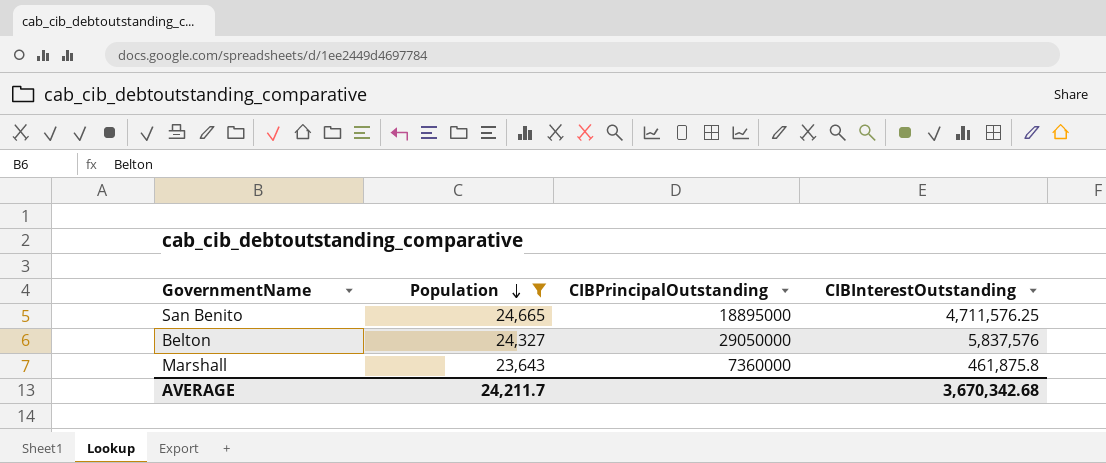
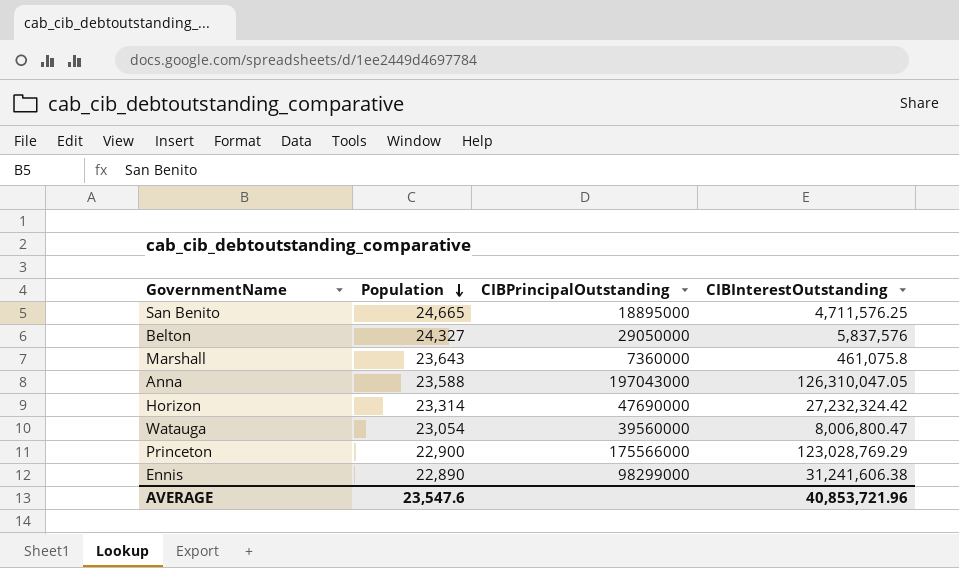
filter: Population >= 23,643 -> none
Marshall | CIBInterestOutstanding: 461,875.8 -> 461,075.8
AVERAGE | Population: 24,211.7 -> 23,547.6
AVERAGE | CIBInterestOutstanding: 3,670,342.68 -> 40,853,721.96

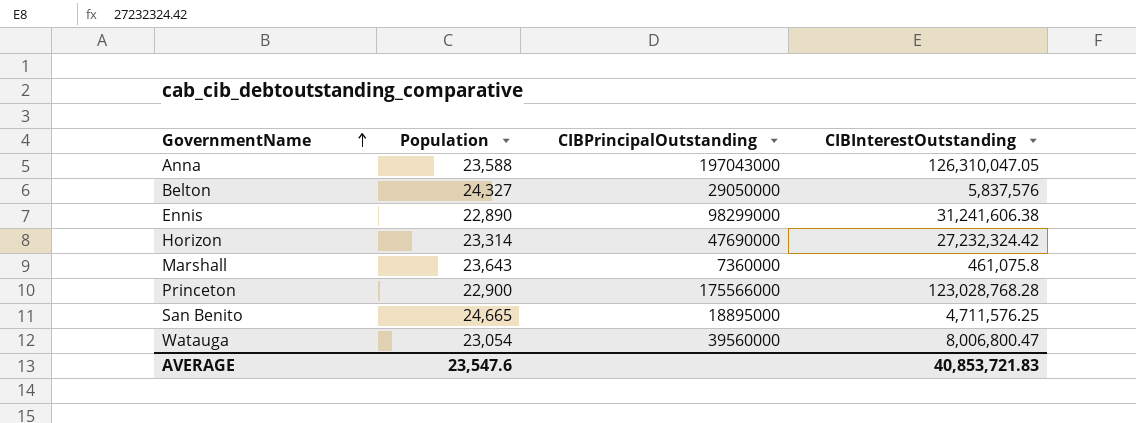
row order: Population descending -> GovernmentName ascending
Princeton | CIBInterestOutstanding: 123,028,769.29 -> 123,028,768.28
AVERAGE | CIBInterestOutstanding: 40,853,721.96 -> 40,853,721.83

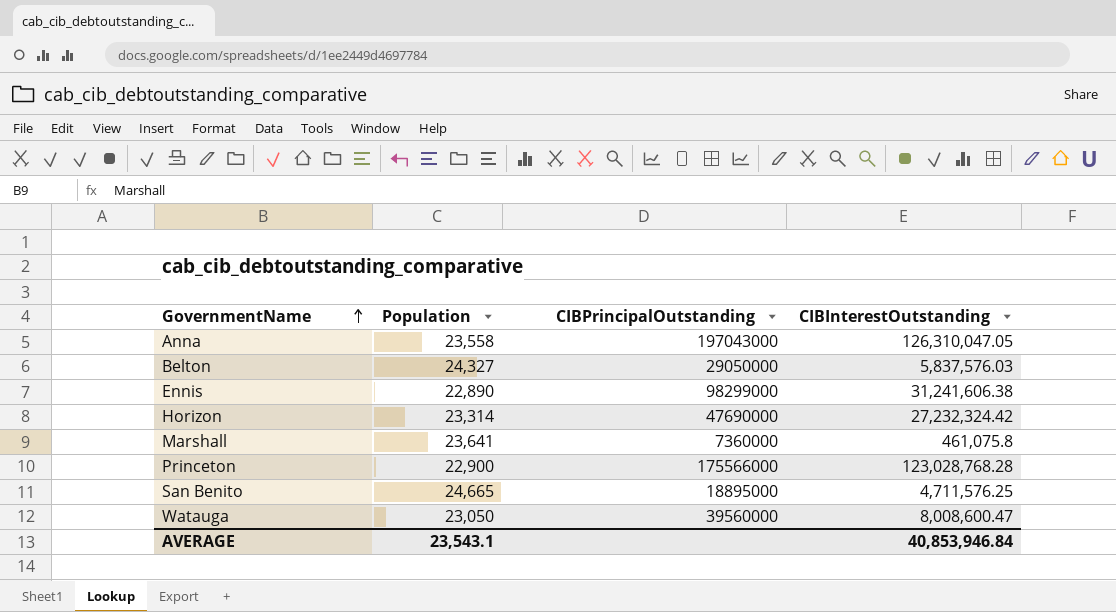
Anna | Population: 23,588 -> 23,558
Belton | CIBInterestOutstanding: 5,837,576 -> 5,837,576.03
Marshall | Population: 23,643 -> 23,641
Watauga | Population: 23,054 -> 23,050
Watauga | CIBInterestOutstanding: 8,006,800.47 -> 8,008,600.47
AVERAGE | Population: 23,547.6 -> 23,543.1
AVERAGE | CIBInterestOutstanding: 40,853,721.83 -> 40,853,946.84

